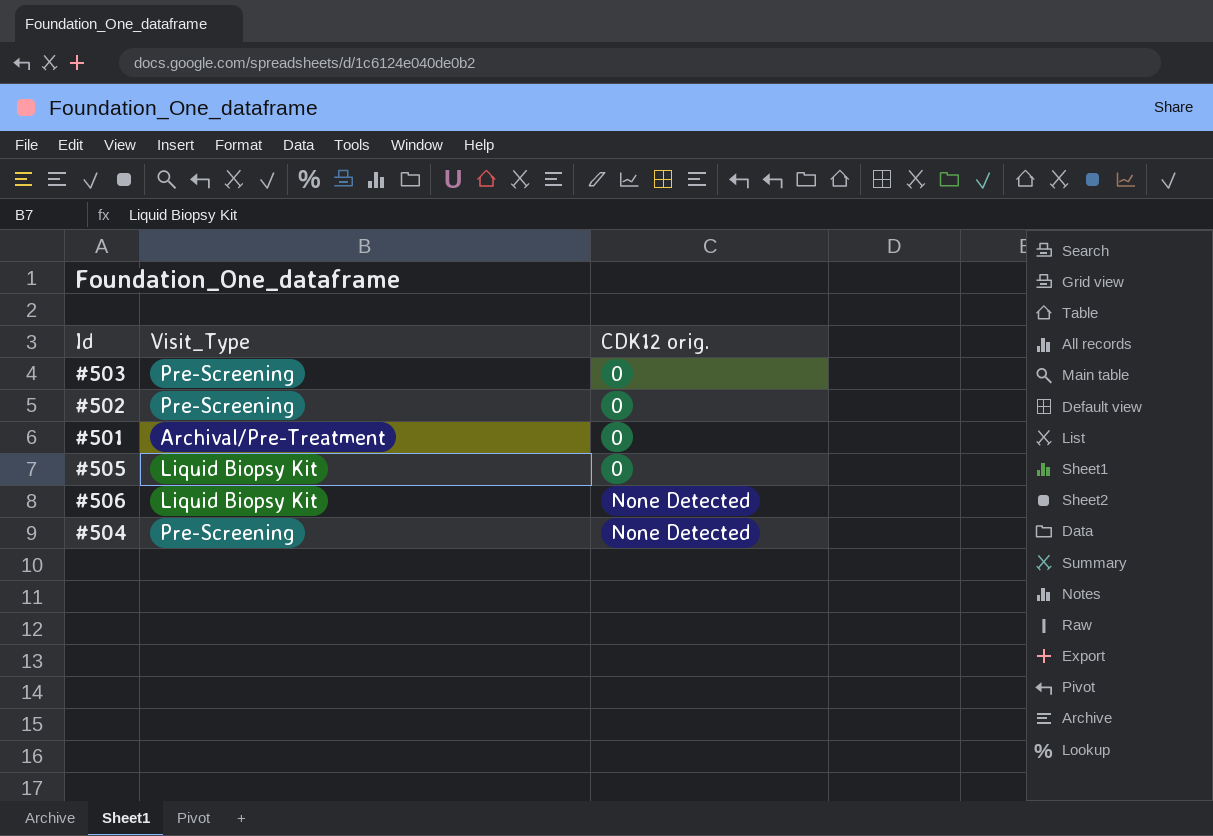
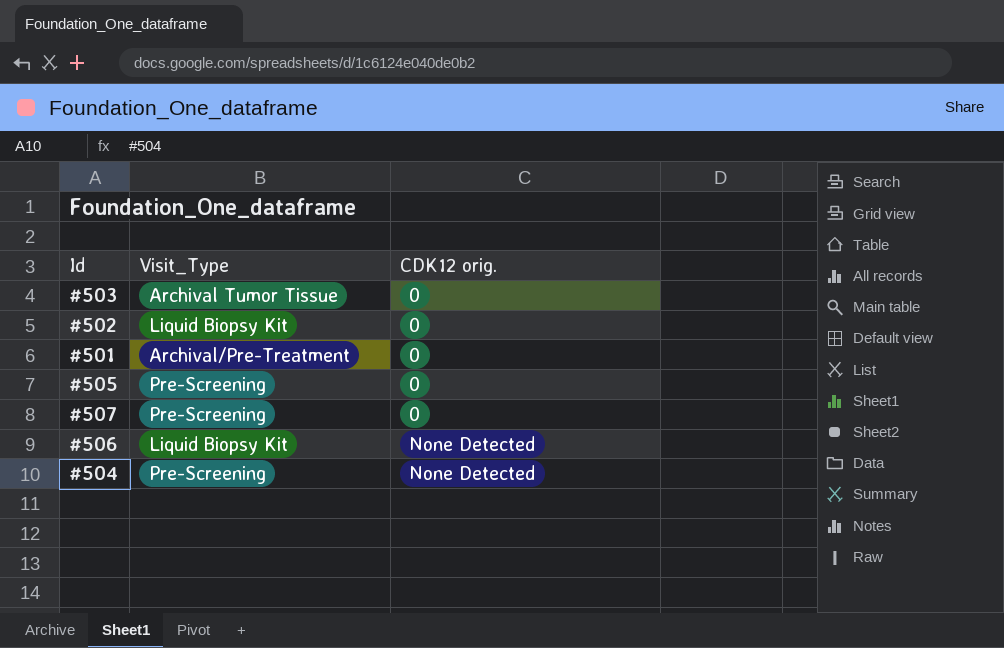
#503 | Visit_Type: Pre-Screening -> Archival Tumor Tissue
#502 | Visit_Type: Pre-Screening -> Liquid Biopsy Kit
#505 | Visit_Type: Liquid Biopsy Kit -> Pre-Screening
row #507: none -> Pre-Screening | 0

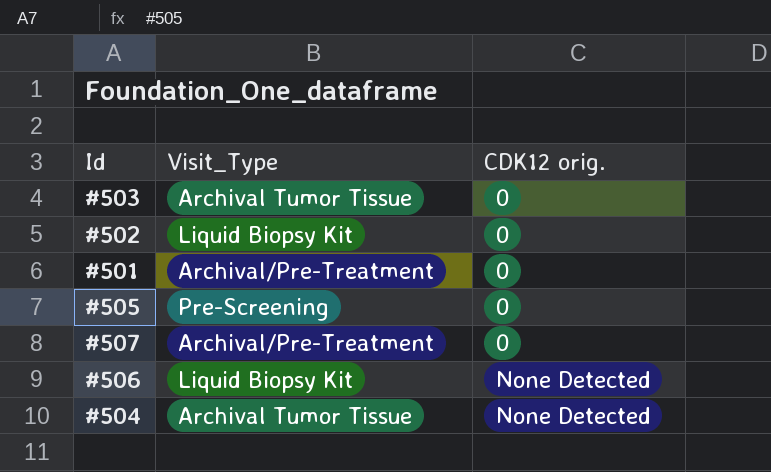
#507 | Visit_Type: Pre-Screening -> Archival/Pre-Treatment
#504 | Visit_Type: Pre-Screening -> Archival Tumor Tissue

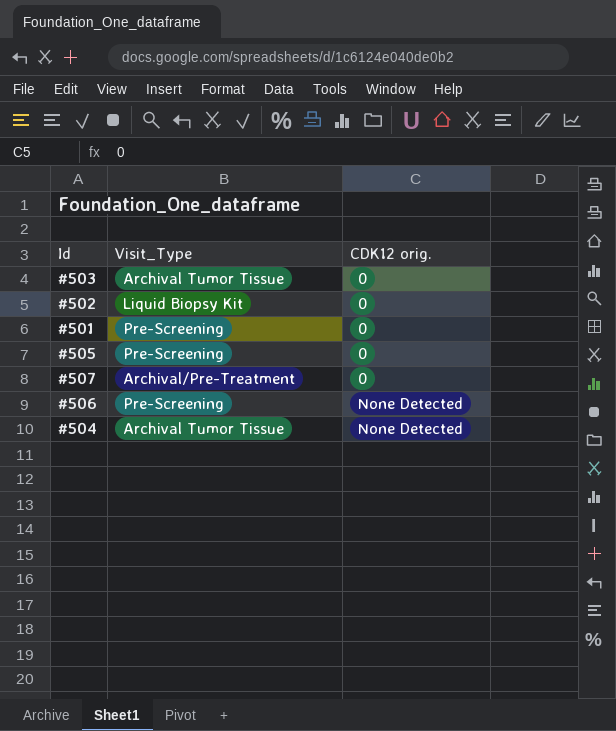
#501 | Visit_Type: Archival/Pre-Treatment -> Pre-Screening
#506 | Visit_Type: Liquid Biopsy Kit -> Pre-Screening

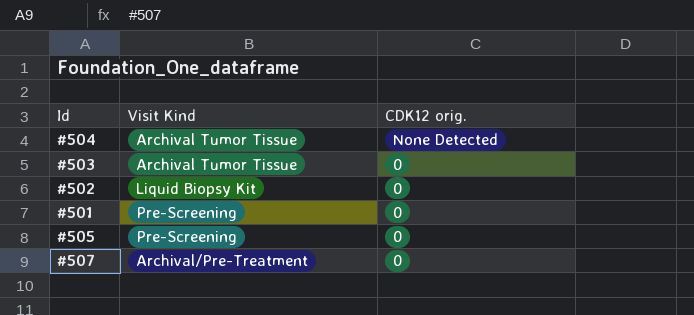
row order: CDK12 orig. ascending -> CDK12 orig. descending
column name: Visit_Type -> Visit Kind
row #506: Pre-Screening | None Detected -> none

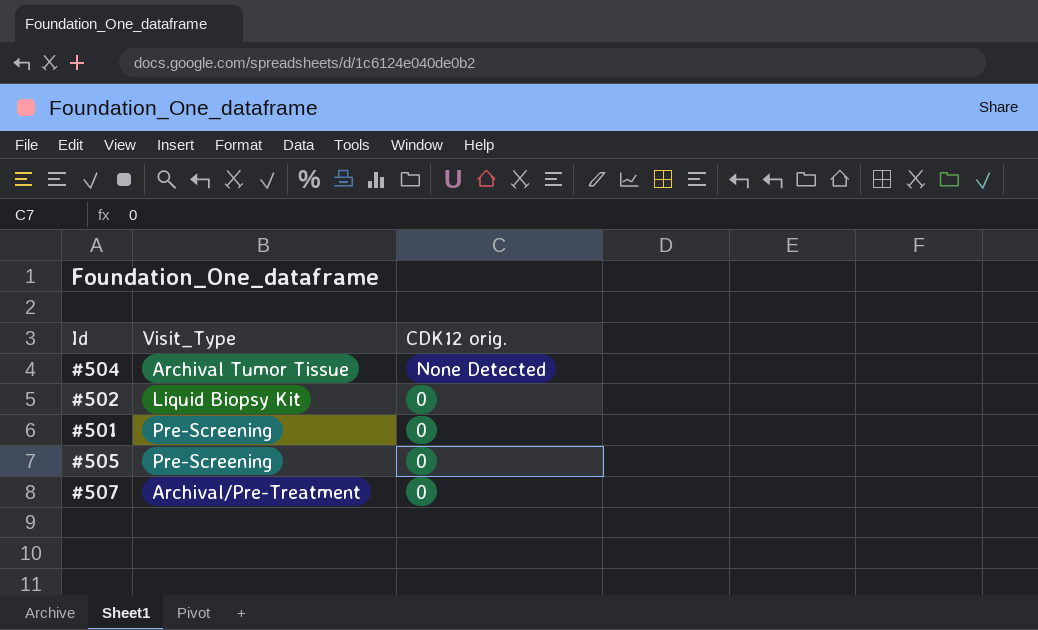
column name: Visit Kind -> Visit_Type
row #503: Archival Tumor Tissue | 0 -> none

